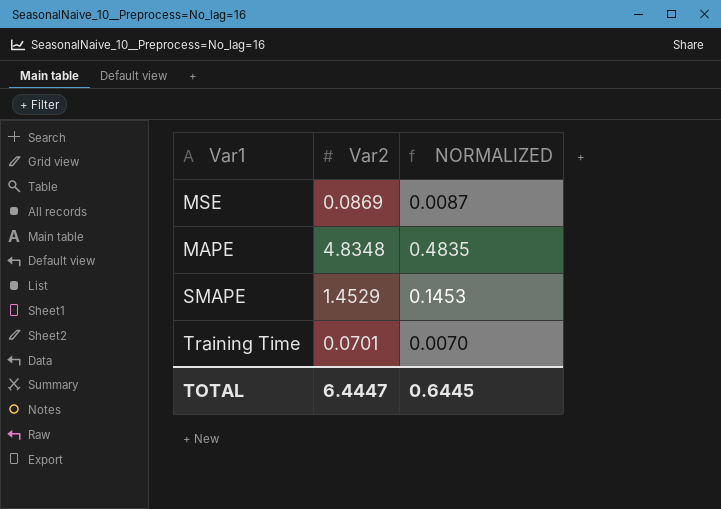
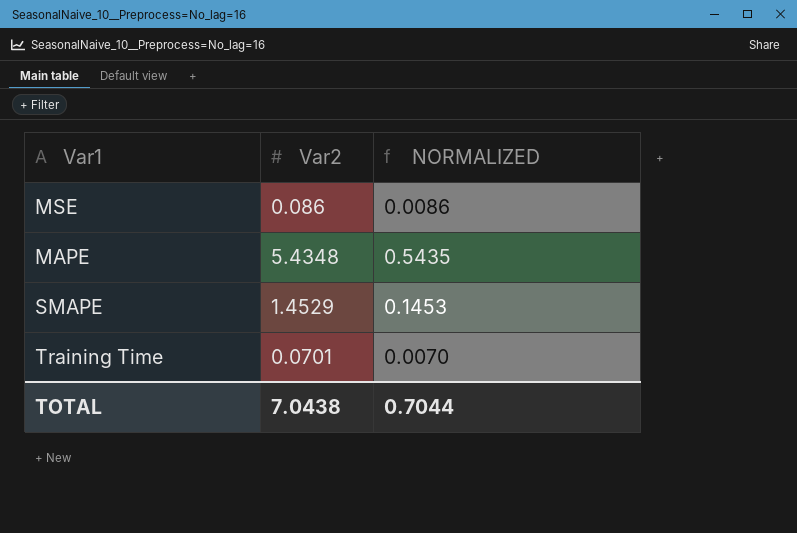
MSE | Var2: 0.0869 -> 0.086
MSE | NORMALIZED: 0.0087 -> 0.0086
MAPE | Var2: 4.8348 -> 5.4348
MAPE | NORMALIZED: 0.4835 -> 0.5435
TOTAL | Var2: 6.4447 -> 7.0438
TOTAL | NORMALIZED: 0.6445 -> 0.7044

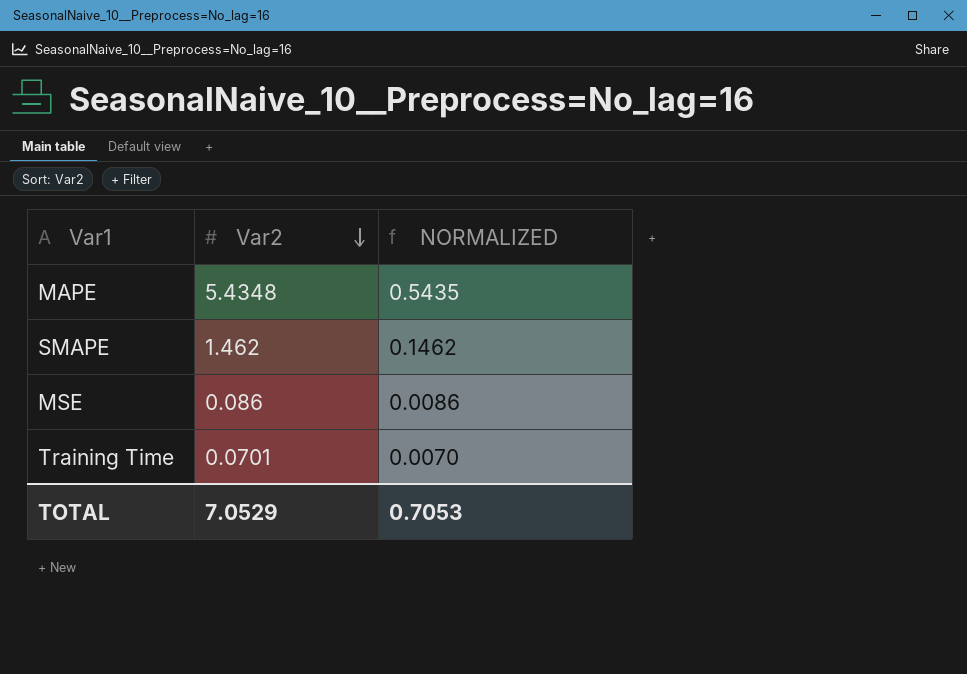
row order: none -> Var2 descending
SMAPE | Var2: 1.4529 -> 1.462
SMAPE | NORMALIZED: 0.1453 -> 0.1462
TOTAL | Var2: 7.0438 -> 7.0529
TOTAL | NORMALIZED: 0.7044 -> 0.7053

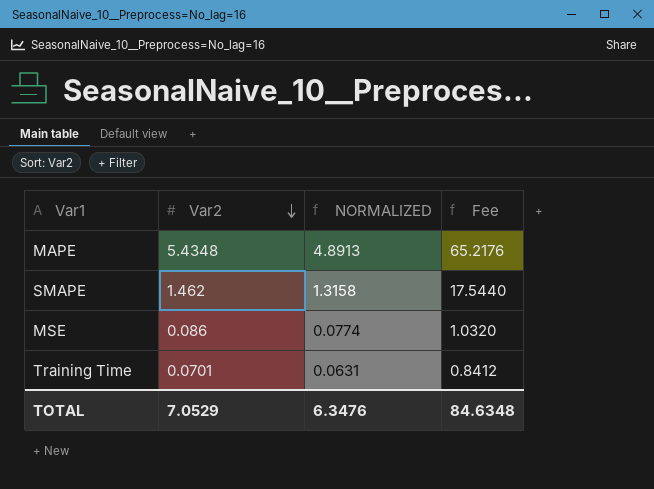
column NORMALIZED | formula: [Var2] * 0.1 -> [Var2] * 0.9
column Fee | formula: none -> [Var2] * 12
TOTAL | NORMALIZED: 0.7053 -> 6.3476

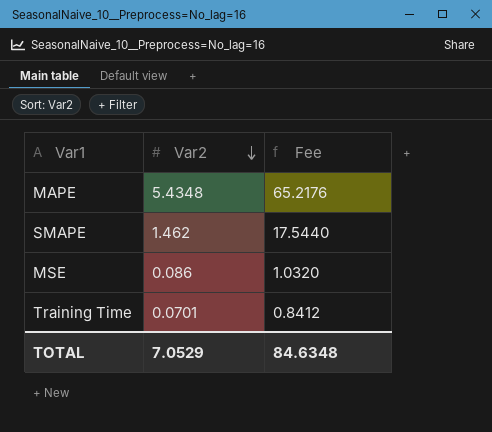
column NORMALIZED | formula: [Var2] * 0.9 -> none

